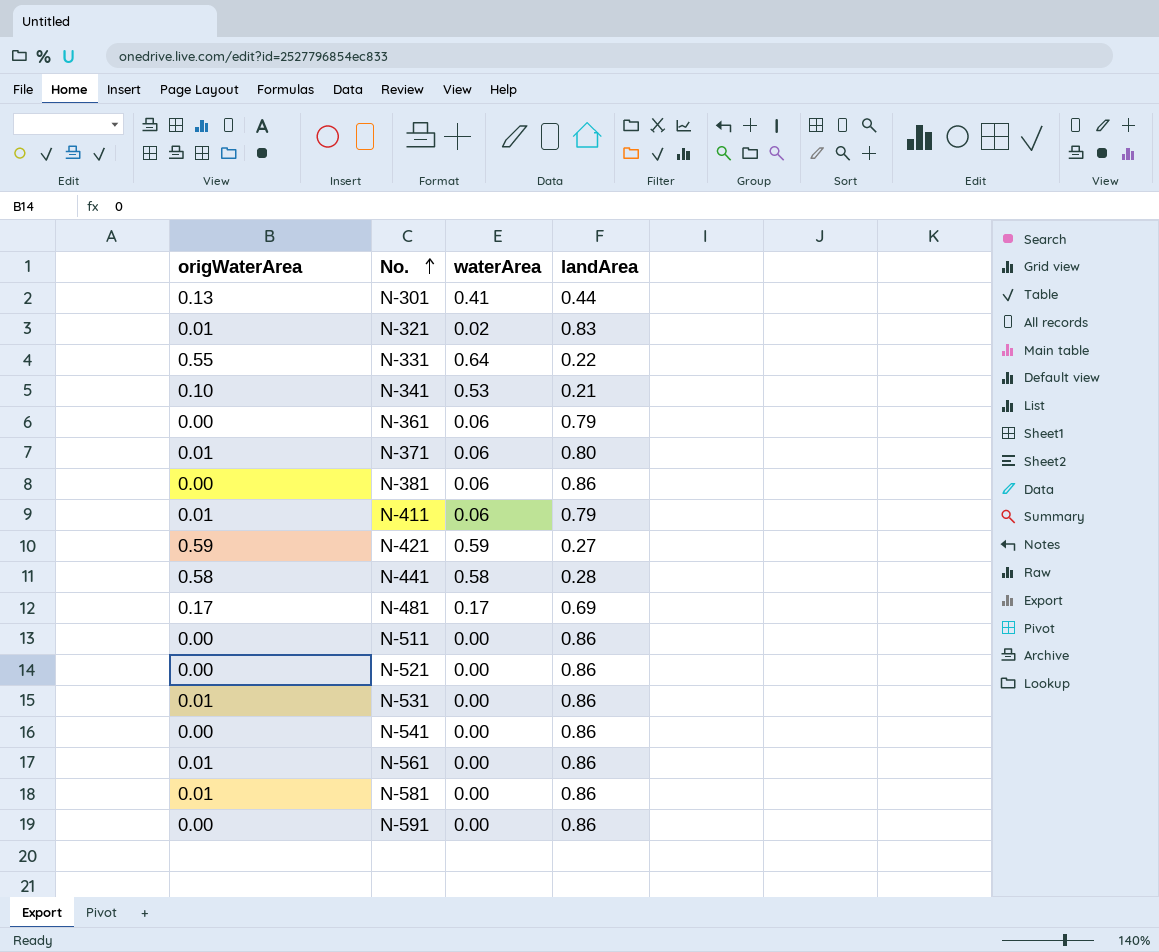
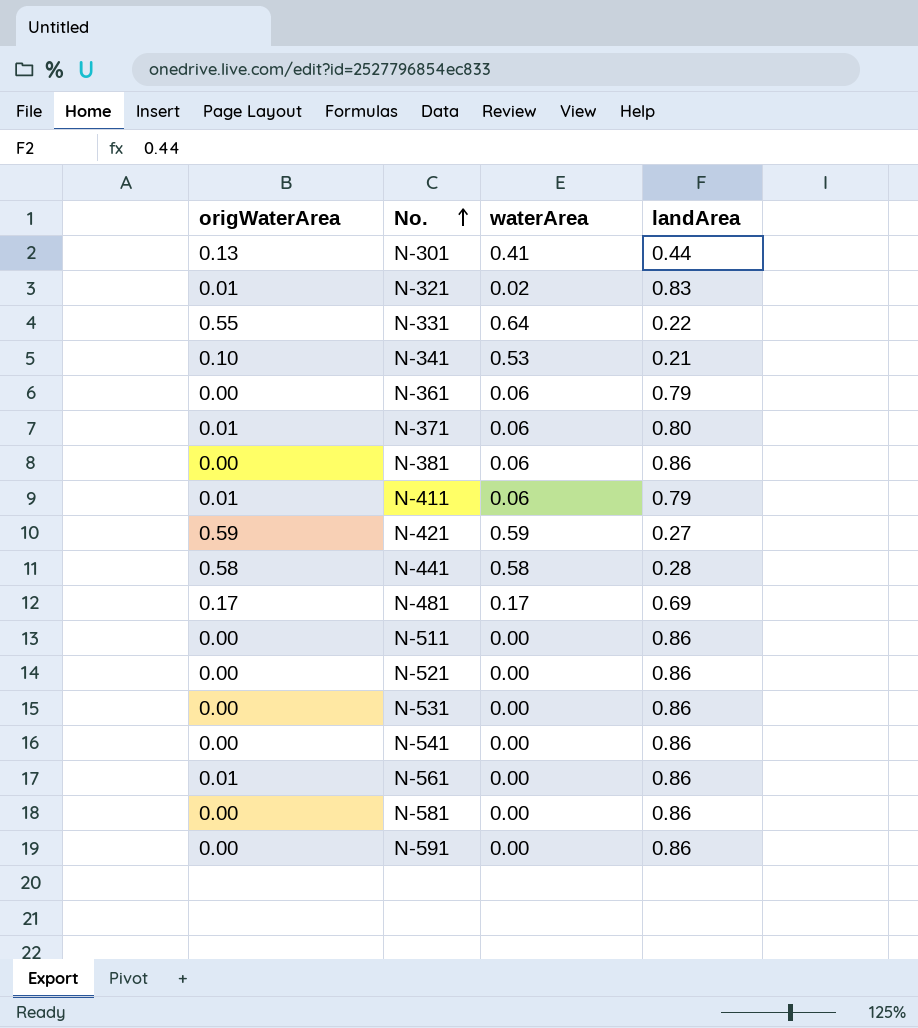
N-531 | origWaterArea: 0.01 -> 0.00
N-581 | origWaterArea: 0.01 -> 0.00

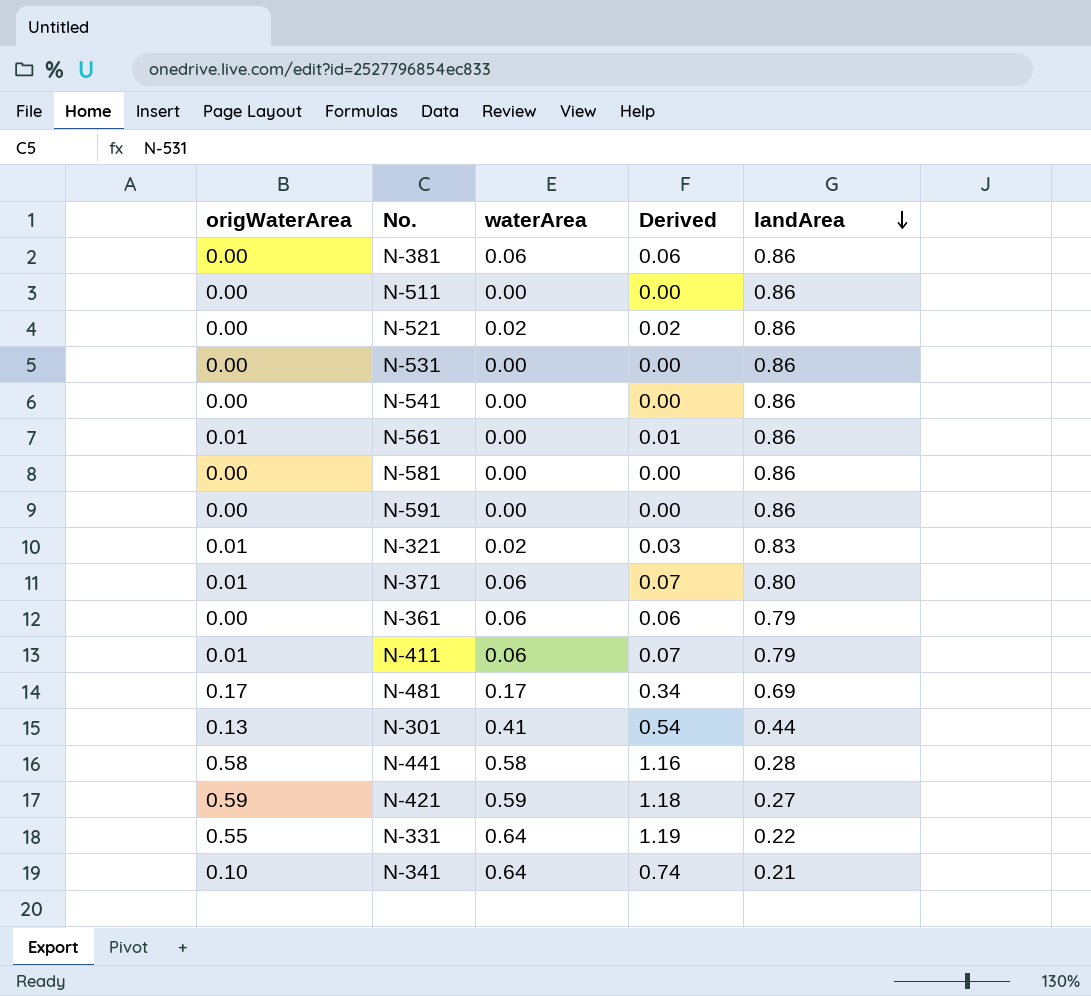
row order: No. ascending -> landArea descending
column Derived | formula: none -> [origWaterArea] + [waterArea]
N-521 | waterArea: 0.00 -> 0.02
N-341 | waterArea: 0.53 -> 0.64

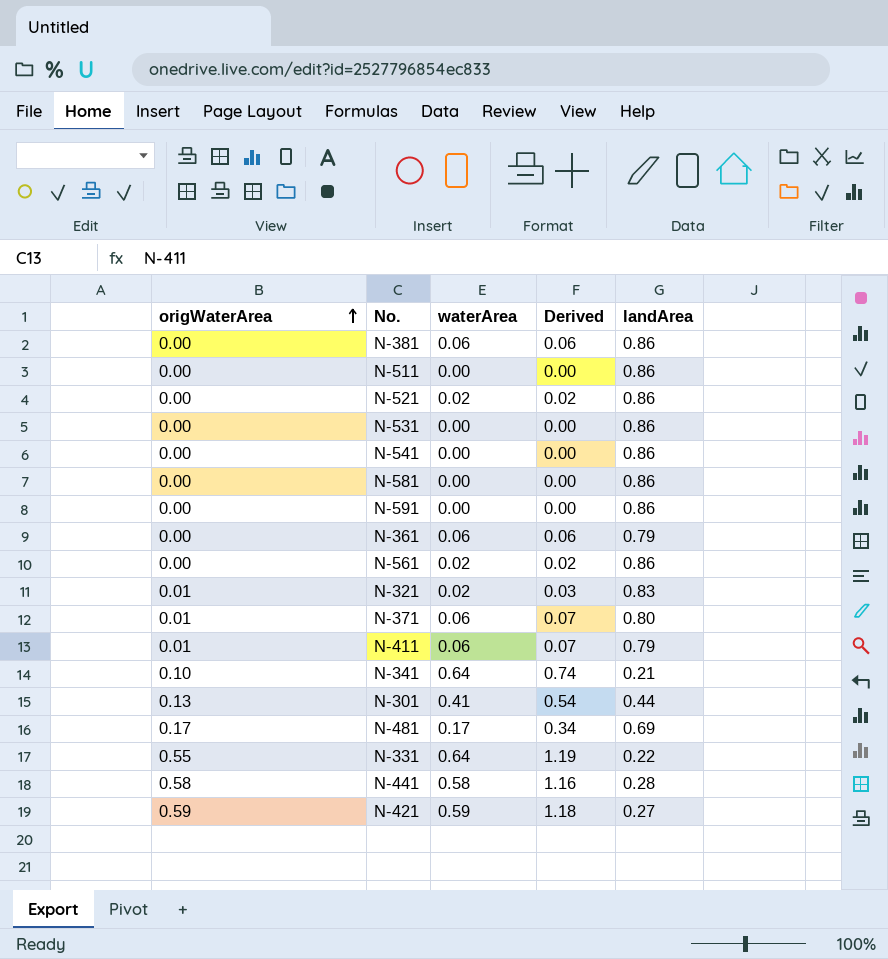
row order: landArea descending -> origWaterArea ascending
N-561 | origWaterArea: 0.01 -> 0.00
N-561 | waterArea: 0.00 -> 0.02
N-561 | Derived: 0.01 -> 0.02

